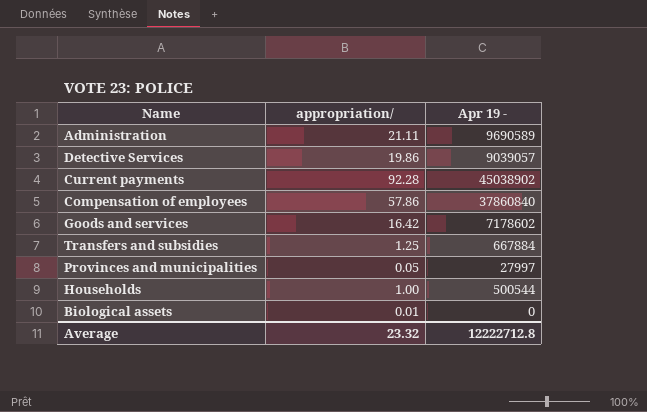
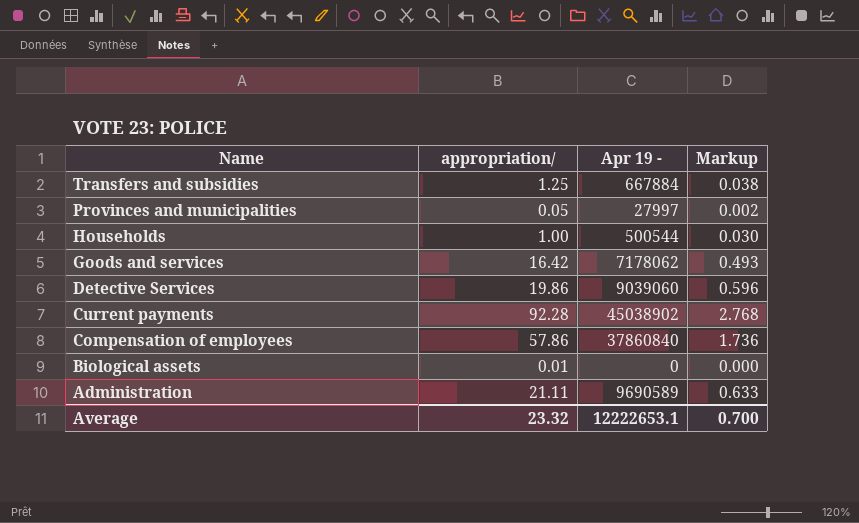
row order: none -> Name descending
column Markup | formula: none -> [appropriation/] * 0.03
Goods and services | Apr 19 -: 7178602 -> 7178062
Detective Services | Apr 19 -: 9039057 -> 9039060
Average | Apr 19 -: 12222712.8 -> 12222653.1

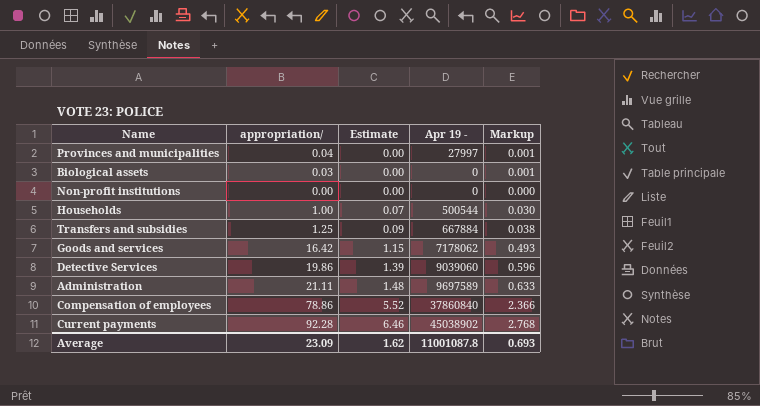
row order: Name descending -> Estimate ascending
column Estimate | formula: none -> [appropriation/] * 0.07
Provinces and municipalities | appropriation/: 0.05 -> 0.04
Provinces and municipalities | Markup: 0.002 -> 0.001
Biological assets | appropriation/: 0.01 -> 0.03
Biological assets | Markup: 0.000 -> 0.001
row Non-profit institutions: none -> 0.00 | 0.00 | 0 | 0.000
Administration | Apr 19 -: 9690589 -> 9697589
Compensation of employees | appropriation/: 57.86 -> 78.86
Compensation of employees | Markup: 1.736 -> 2.366
Average | appropriation/: 23.32 -> 23.09
Average | Apr 19 -: 12222653.1 -> 11001087.8
Average | Markup: 0.700 -> 0.693

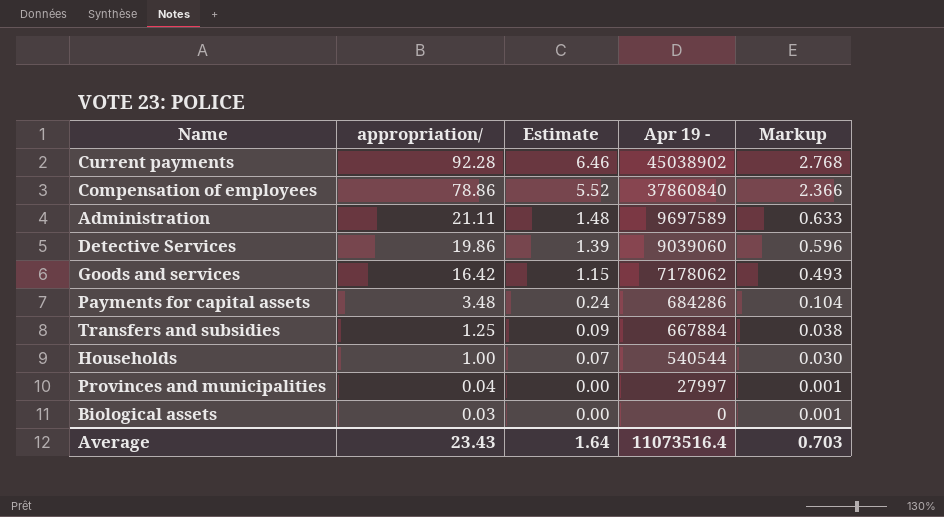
row order: Estimate ascending -> appropriation/ descending
row Non-profit institutions: 0.00 | 0.00 | 0 | 0.000 -> none
row Payments for capital assets: none -> 3.48 | 0.24 | 684286 | 0.104
Households | Apr 19 -: 500544 -> 540544
Average | appropriation/: 23.09 -> 23.43
Average | Estimate: 1.62 -> 1.64
Average | Apr 19 -: 11001087.8 -> 11073516.4
Average | Markup: 0.693 -> 0.703

